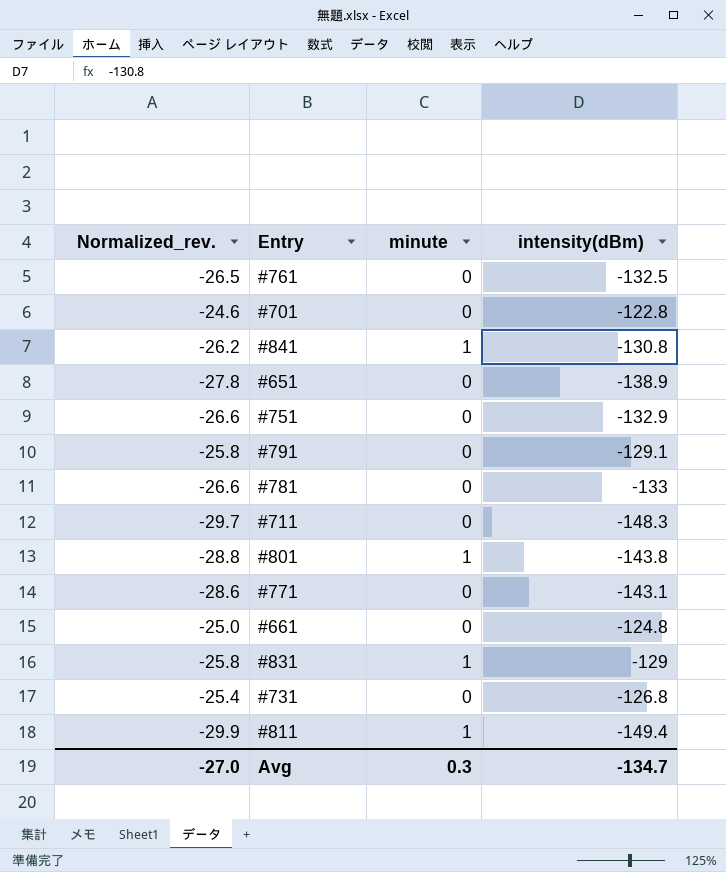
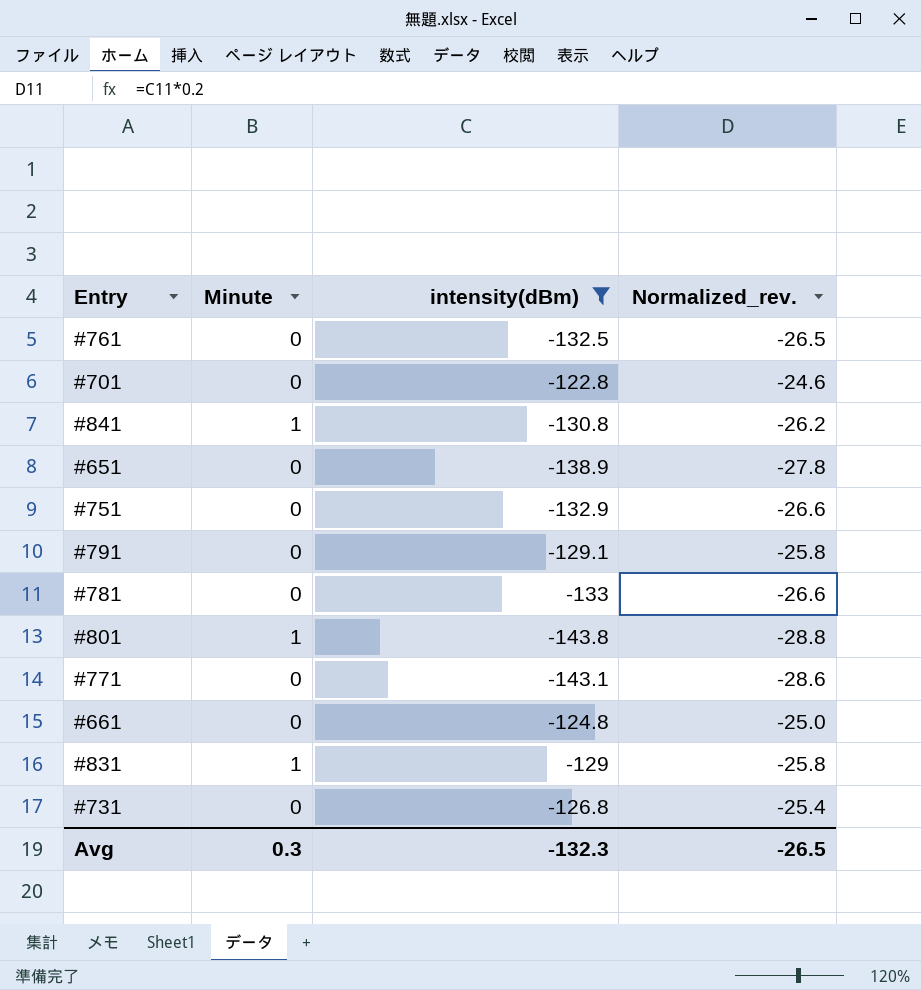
filter: none -> intensity(dBm) >= -143.8
column name: minute -> Minute
column Normalized_rev. | position: 1 -> 4
Avg | intensity(dBm): -134.7 -> -132.3
Avg | Normalized_rev.: -27.0 -> -26.5

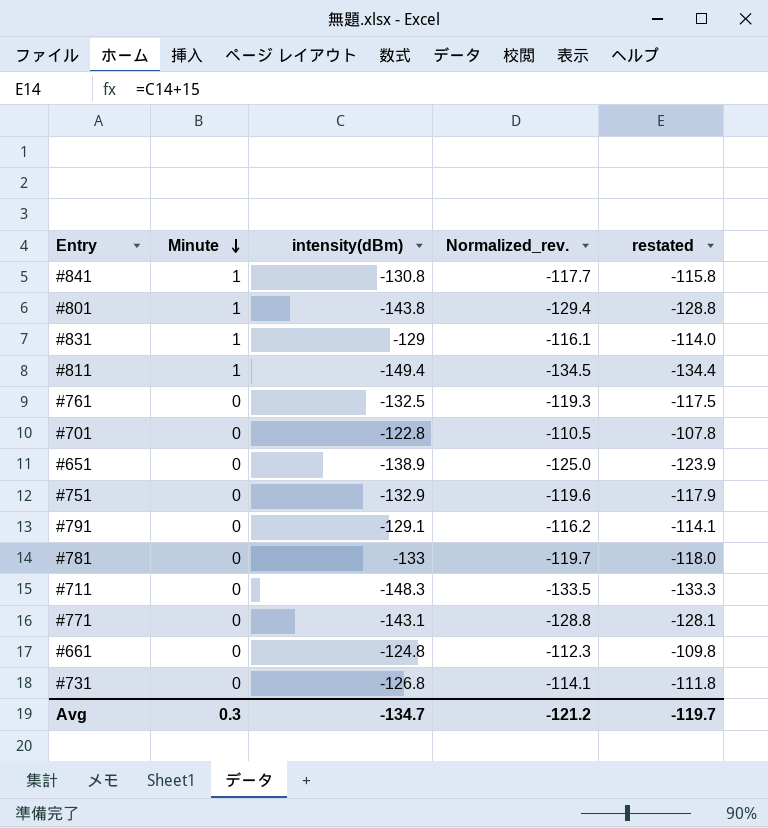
filter: intensity(dBm) >= -143.8 -> none
row order: none -> Minute descending
column Normalized_rev. | formula: [intensity(dBm)] * 0.2 -> [intensity(dBm)] * 0.9
column restated | formula: none -> [intensity(dBm)] + 15
Avg | intensity(dBm): -132.3 -> -134.7
Avg | Normalized_rev.: -26.5 -> -121.2

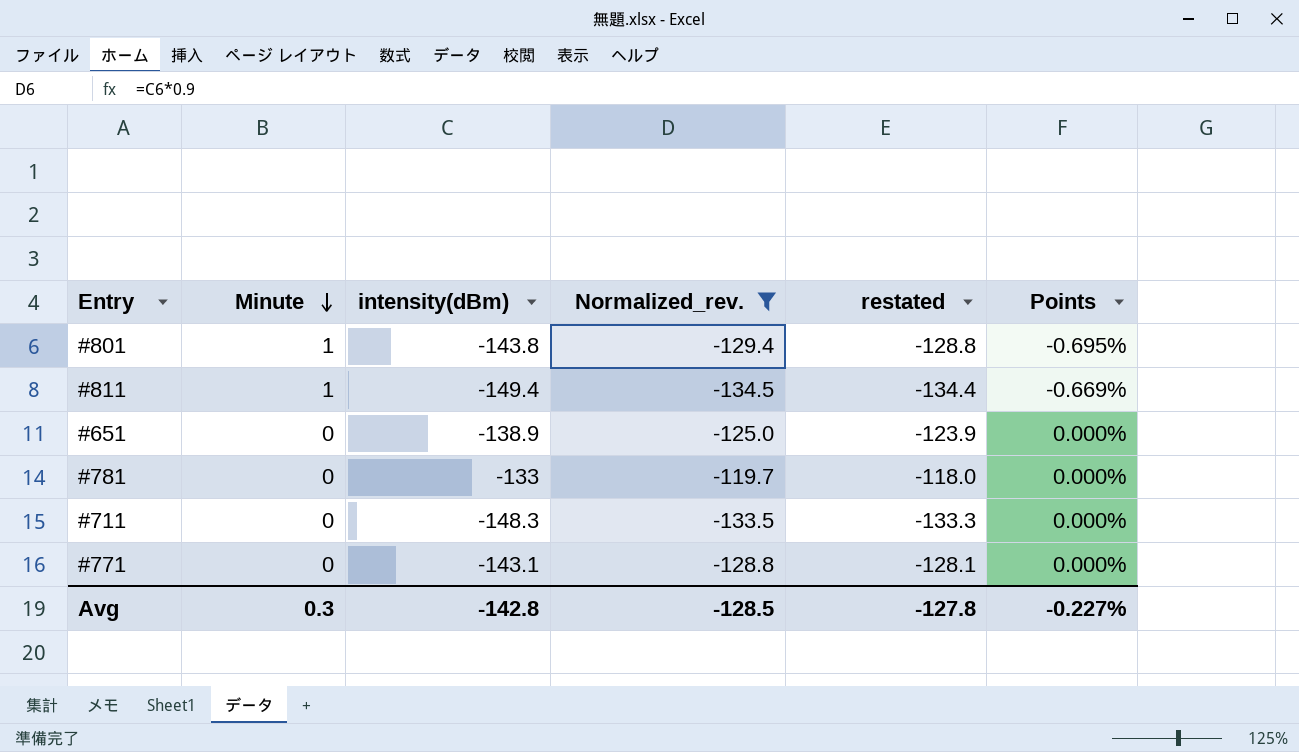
filter: none -> Normalized_rev. <= -119.7
column Points | formula: none -> [Minute] / [intensity(dBm)]
Avg | intensity(dBm): -134.7 -> -142.8
Avg | Normalized_rev.: -121.2 -> -128.5
Avg | restated: -119.7 -> -127.8

